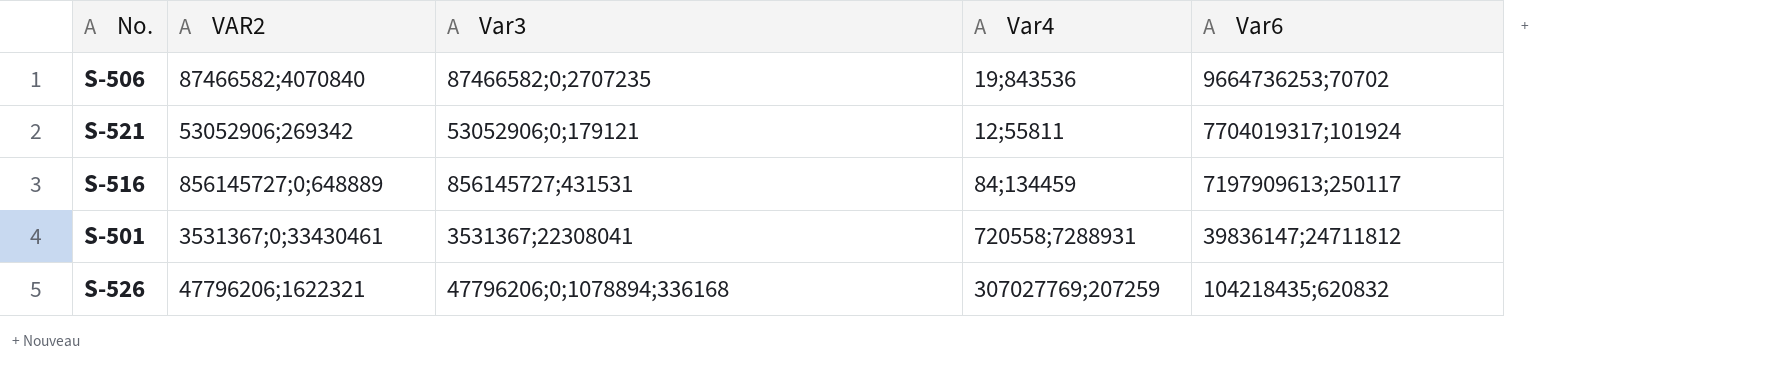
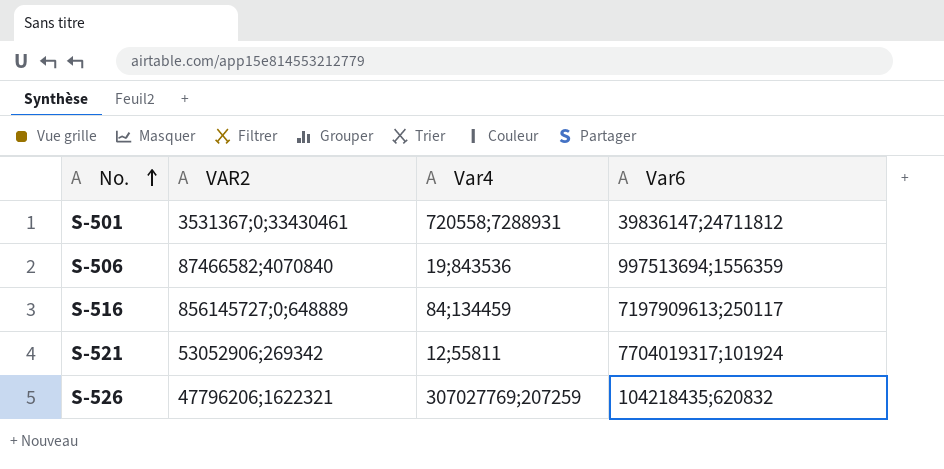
row order: none -> No. ascending
column Var3 | position: 3 -> none
S-506 | Var6: 9664736253;70702 -> 997513694;1556359

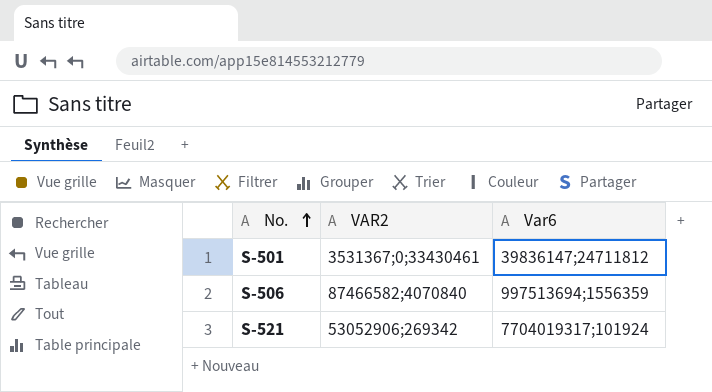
column Var4 | position: 3 -> none
row S-516: 856145727;0;648889 | 84;134459 | 7197909613;250117 -> none
row S-526: 47796206;1622321 | 307027769;207259 | 104218435;620832 -> none

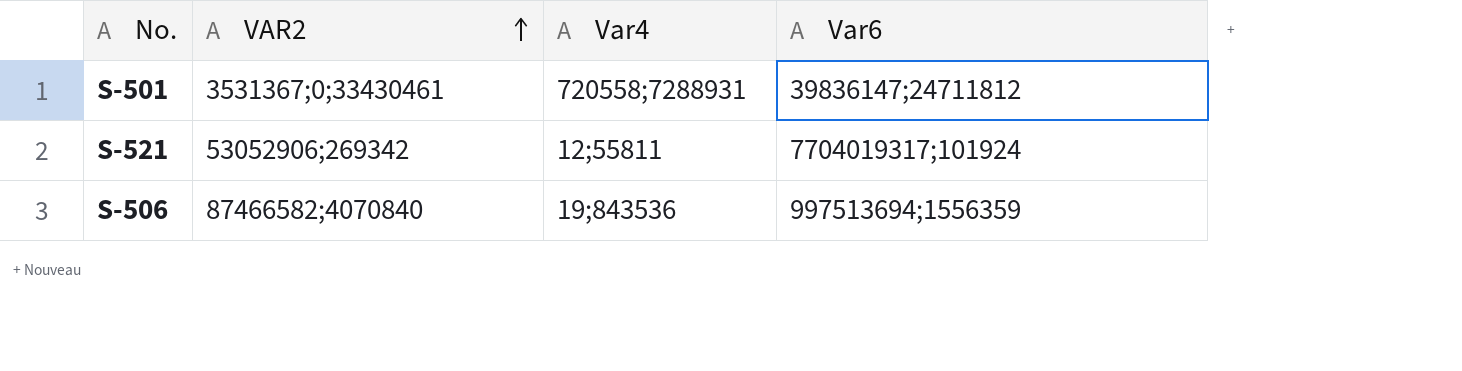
row order: No. ascending -> VAR2 ascending
column Var4 | position: none -> 3

